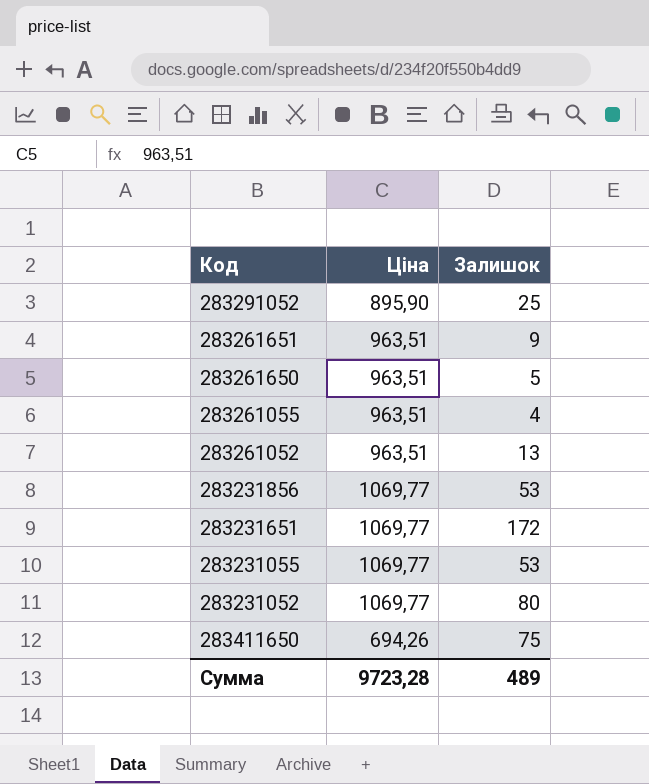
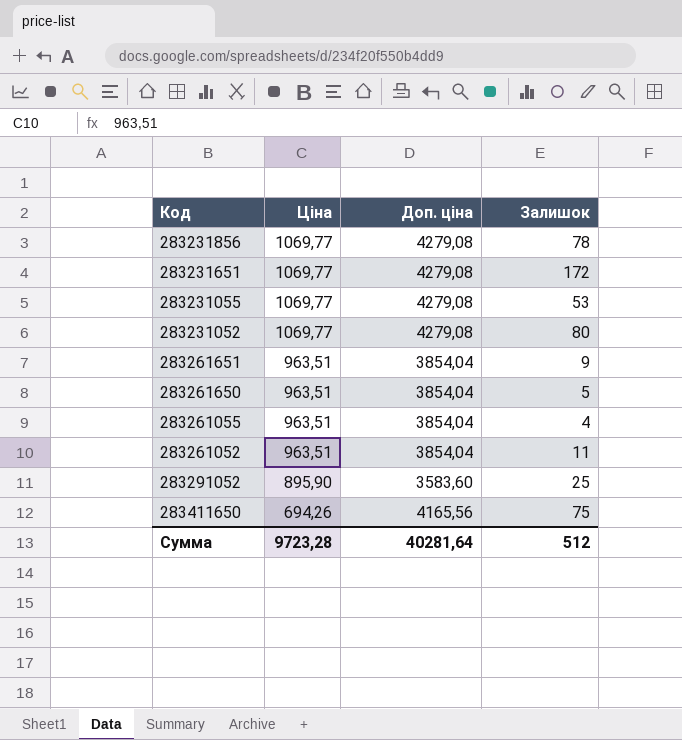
row order: none -> Ціна descending
column Доп. ціна | position: none -> 3
283231856 | Залишок: 53 -> 78
283261052 | Залишок: 13 -> 11
Сумма | Залишок: 489 -> 512

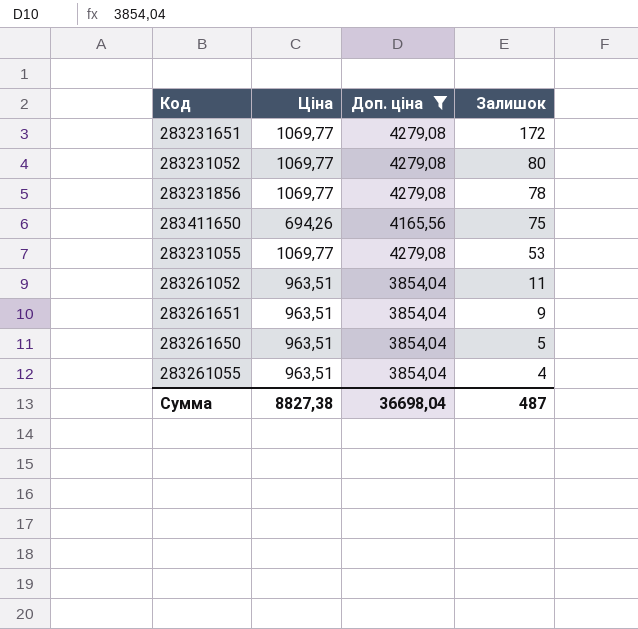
filter: none -> Доп. ціна != 3583,60
row order: Ціна descending -> Залишок descending
Сумма | Ціна: 9723,28 -> 8827,38
Сумма | Доп. ціна: 40281,64 -> 36698,04
Сумма | Залишок: 512 -> 487

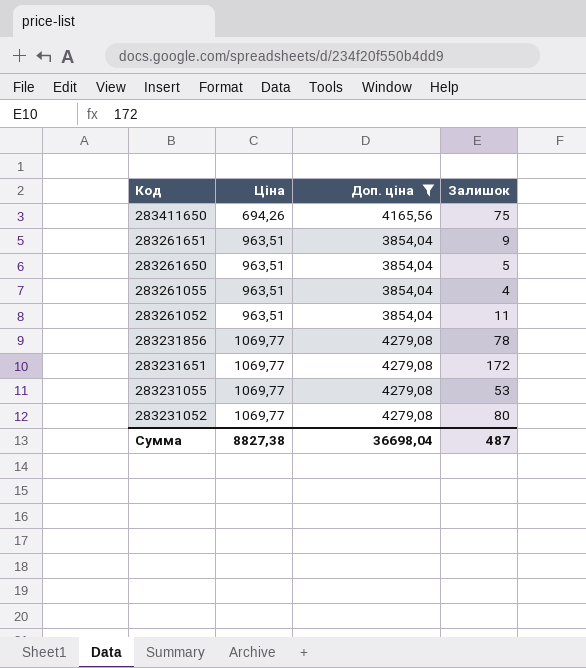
row order: Залишок descending -> Код descending

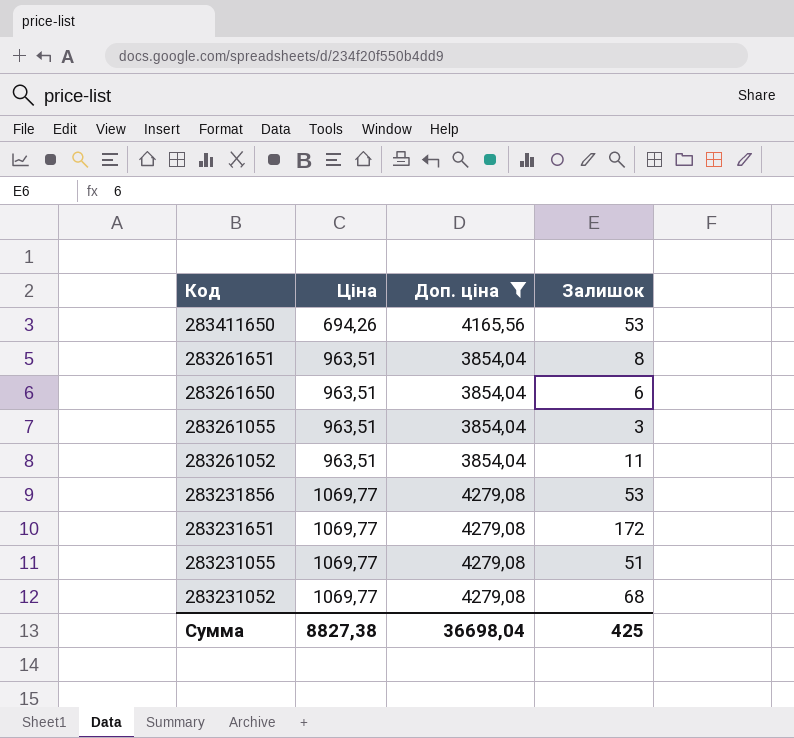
283411650 | Залишок: 75 -> 53
283261651 | Залишок: 9 -> 8
283261650 | Залишок: 5 -> 6
283261055 | Залишок: 4 -> 3
283231856 | Залишок: 78 -> 53
283231055 | Залишок: 53 -> 51
283231052 | Залишок: 80 -> 68
Сумма | Залишок: 487 -> 425

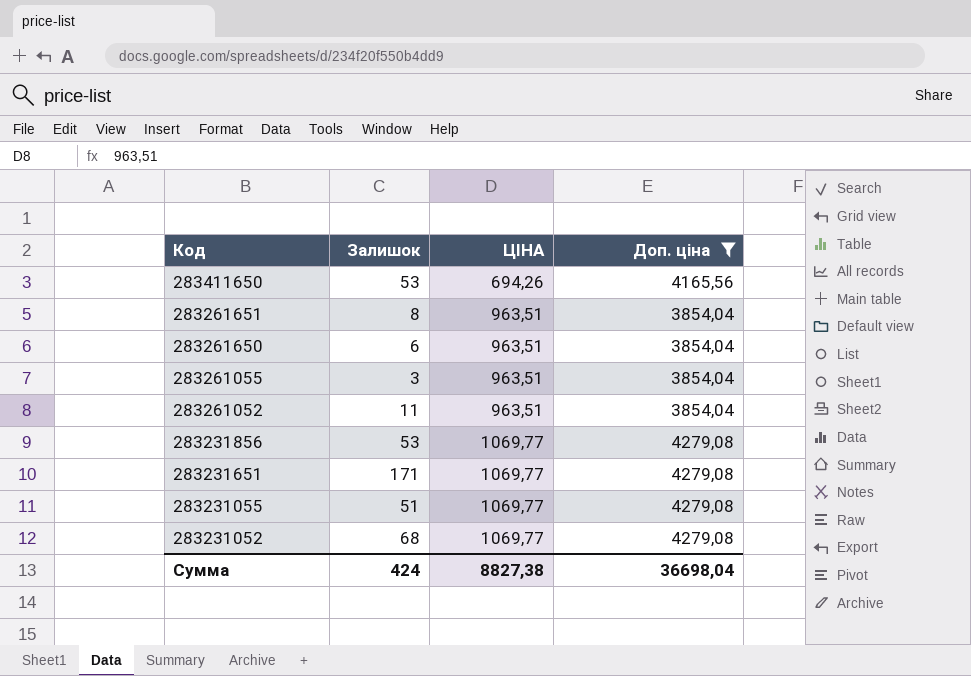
column Залишок | position: 4 -> 2
column name: Ціна -> ЦІНА
283231651 | Залишок: 172 -> 171
Сумма | Залишок: 425 -> 424

